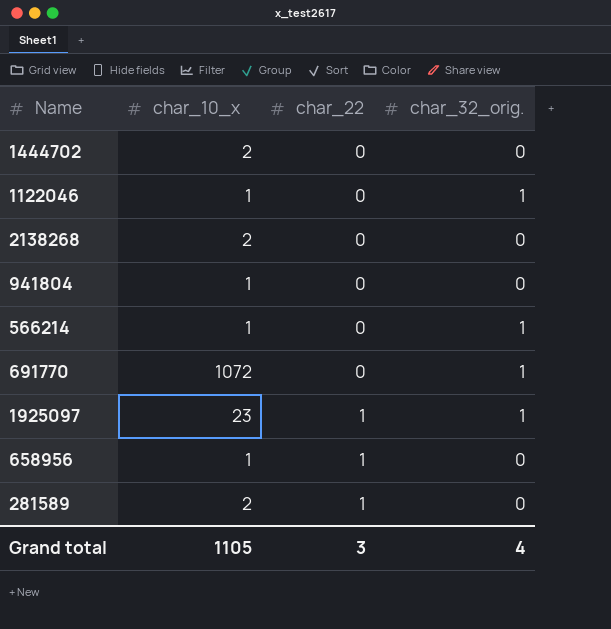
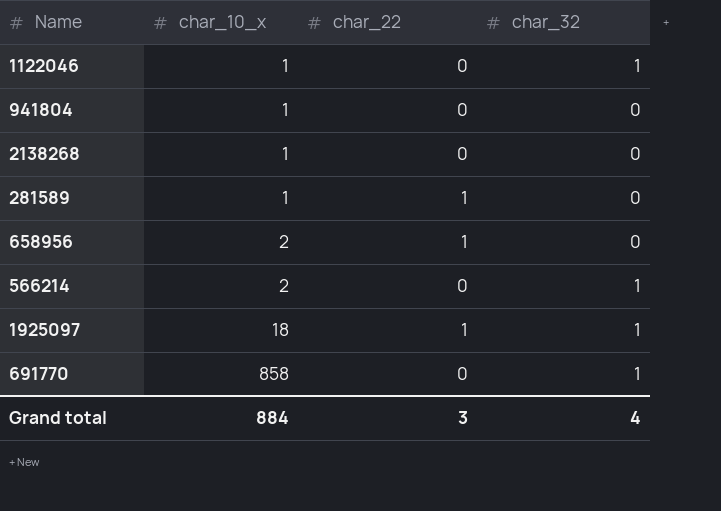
row order: char_22 ascending -> char_10_x ascending
column name: char_32_orig. -> char_32
row 1444702: 2 | 0 | 0 -> none
2138268 | char_10_x: 2 -> 1
281589 | char_10_x: 2 -> 1
658956 | char_10_x: 1 -> 2
566214 | char_10_x: 1 -> 2
1925097 | char_10_x: 23 -> 18
691770 | char_10_x: 1072 -> 858
Grand total | char_10_x: 1105 -> 884

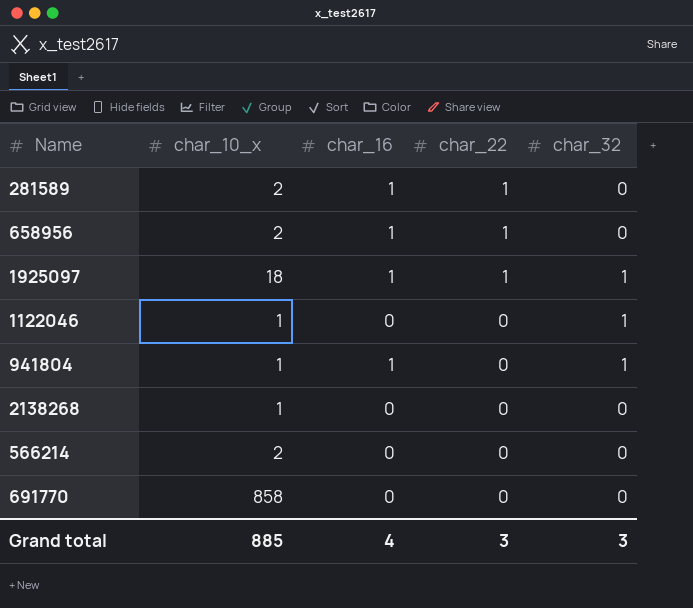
row order: char_10_x ascending -> char_22 descending
column char_16 | position: none -> 3
281589 | char_10_x: 1 -> 2
941804 | char_32: 0 -> 1
566214 | char_32: 1 -> 0
691770 | char_32: 1 -> 0
Grand total | char_10_x: 884 -> 885
Grand total | char_32: 4 -> 3

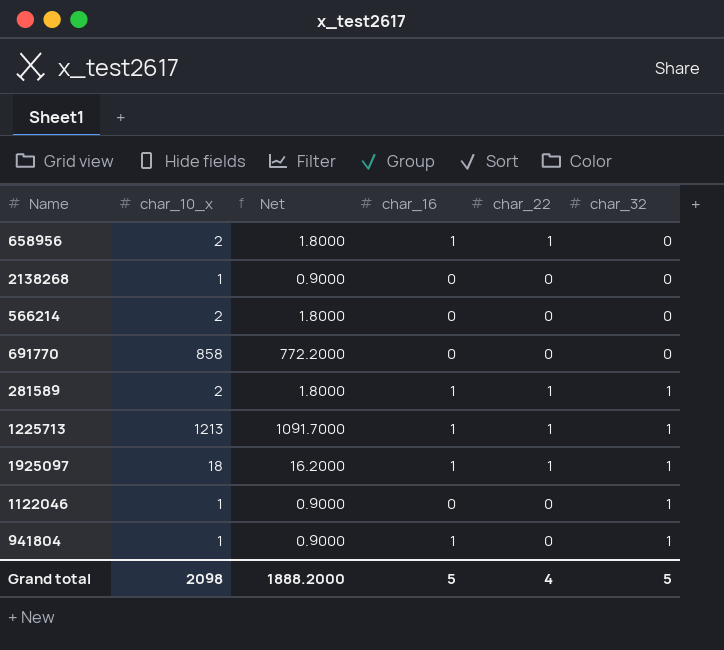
row order: char_22 descending -> char_32 ascending
column Net | formula: none -> [char_10_x] * 0.9
281589 | char_32: 0 -> 1
row 1225713: none -> 1213 | 1091.7000 | 1 | 1 | 1
Grand total | char_10_x: 885 -> 2098
Grand total | char_16: 4 -> 5
Grand total | char_22: 3 -> 4
Grand total | char_32: 3 -> 5

